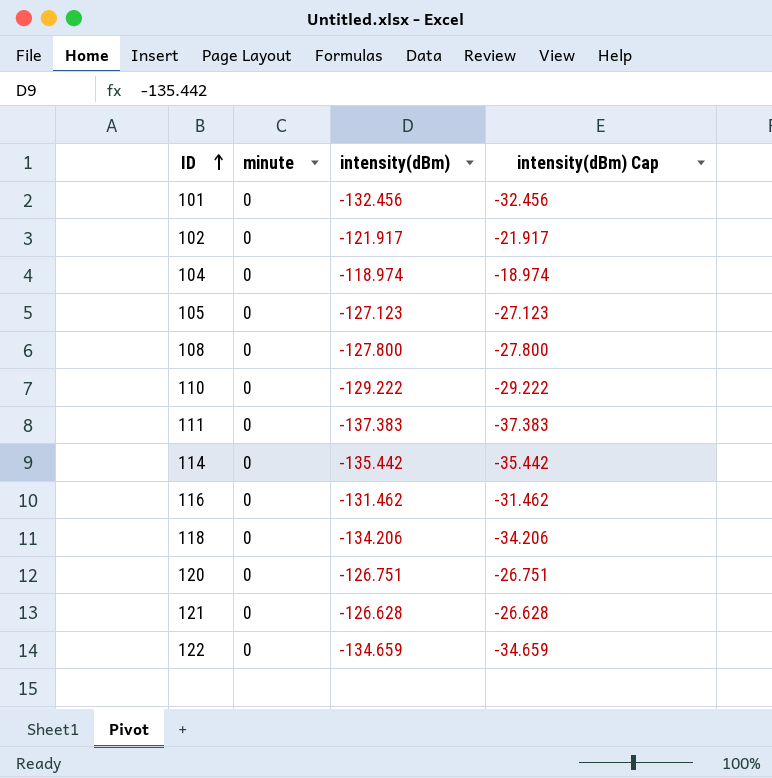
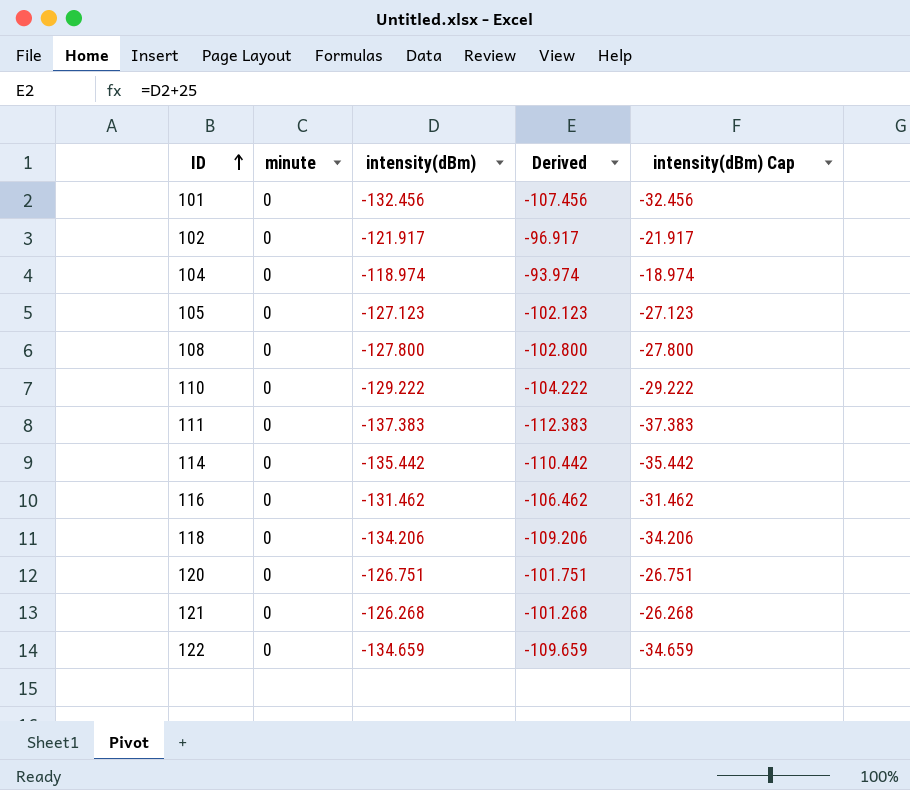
column Derived | formula: none -> [intensity(dBm)] + 25
121 | intensity(dBm): -126.628 -> -126.268
121 | intensity(dBm) Cap: -26.628 -> -26.268

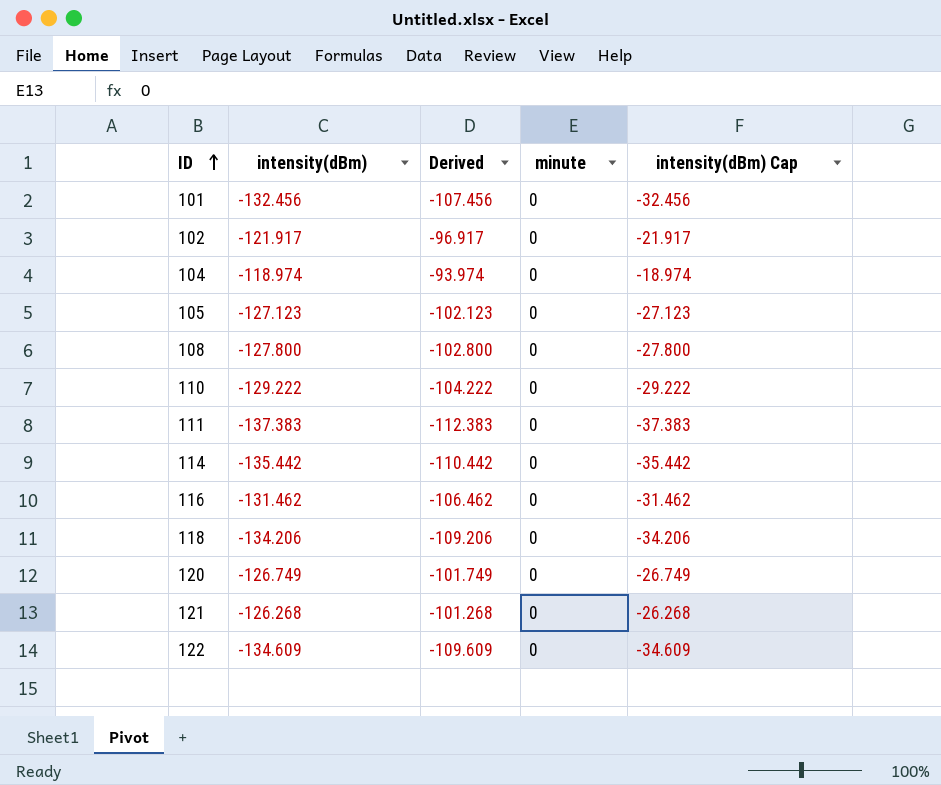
column minute | position: 2 -> 4
120 | intensity(dBm): -126.751 -> -126.749
120 | Derived: -101.751 -> -101.749
120 | intensity(dBm) Cap: -26.751 -> -26.749
122 | intensity(dBm): -134.659 -> -134.609
122 | Derived: -109.659 -> -109.609
122 | intensity(dBm) Cap: -34.659 -> -34.609

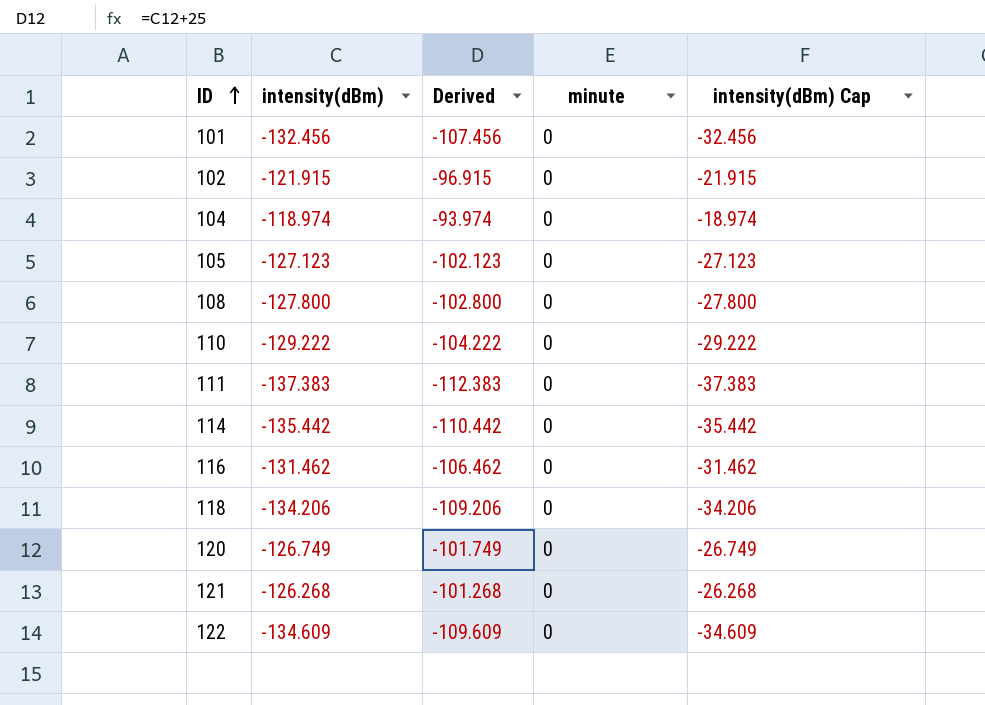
102 | intensity(dBm): -121.917 -> -121.915
102 | Derived: -96.917 -> -96.915
102 | intensity(dBm) Cap: -21.917 -> -21.915

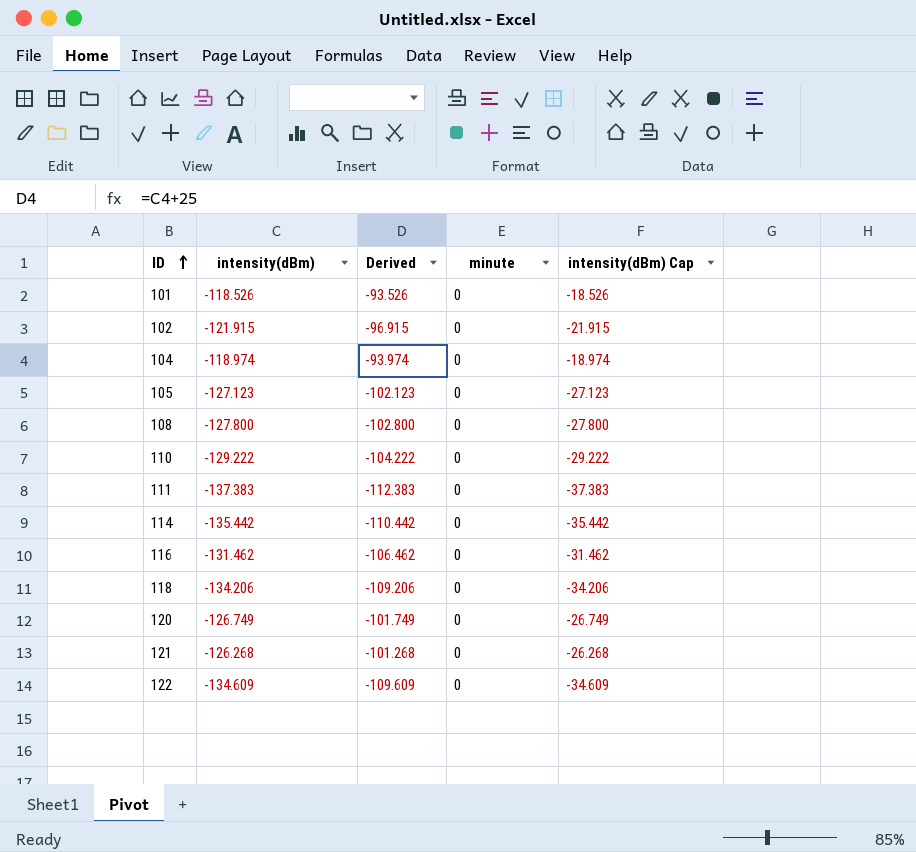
101 | intensity(dBm): -132.456 -> -118.526
101 | Derived: -107.456 -> -93.526
101 | intensity(dBm) Cap: -32.456 -> -18.526

